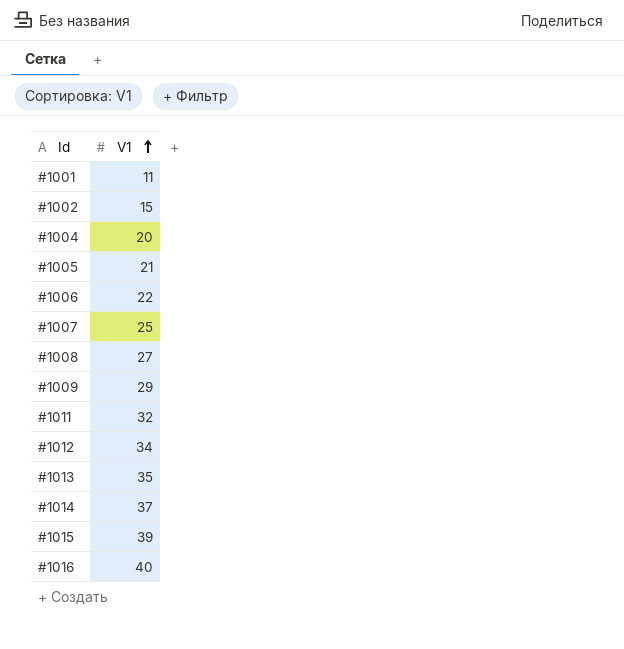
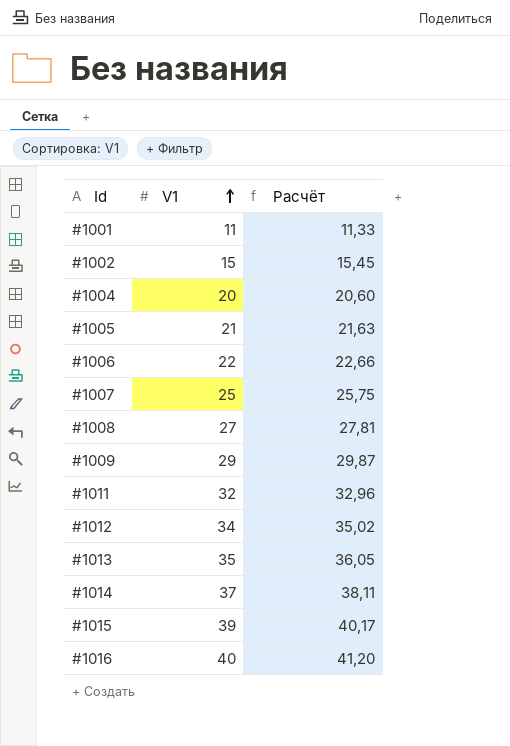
column Расчёт | formula: none -> [V1] * 1,03

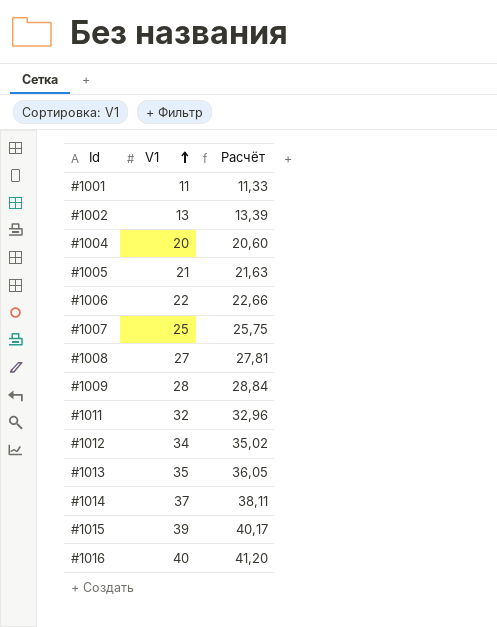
#1002 | V1: 15 -> 13
#1002 | Расчёт: 15,45 -> 13,39
#1009 | V1: 29 -> 28
#1009 | Расчёт: 29,87 -> 28,84

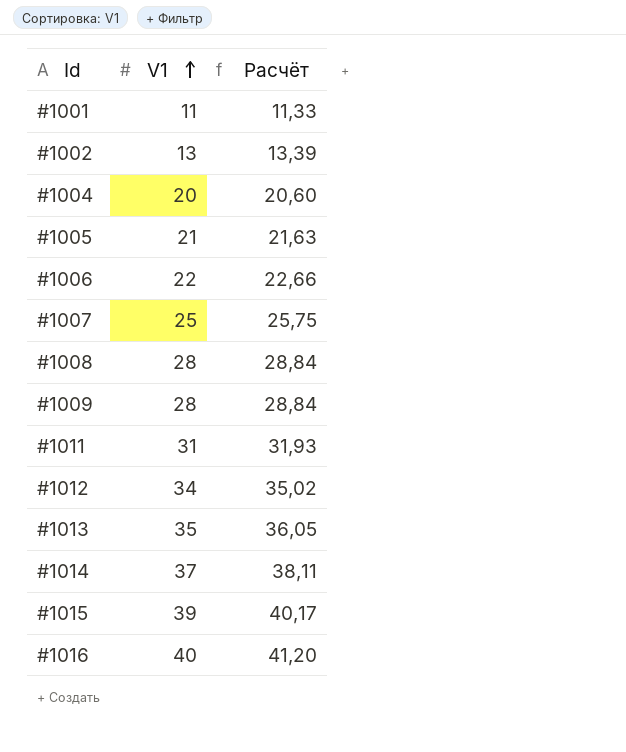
#1008 | V1: 27 -> 28
#1008 | Расчёт: 27,81 -> 28,84
#1011 | V1: 32 -> 31
#1011 | Расчёт: 32,96 -> 31,93

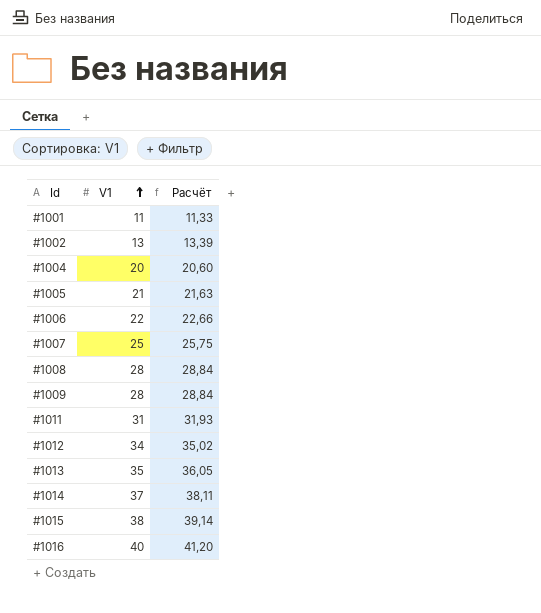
#1015 | V1: 39 -> 38
#1015 | Расчёт: 40,17 -> 39,14

